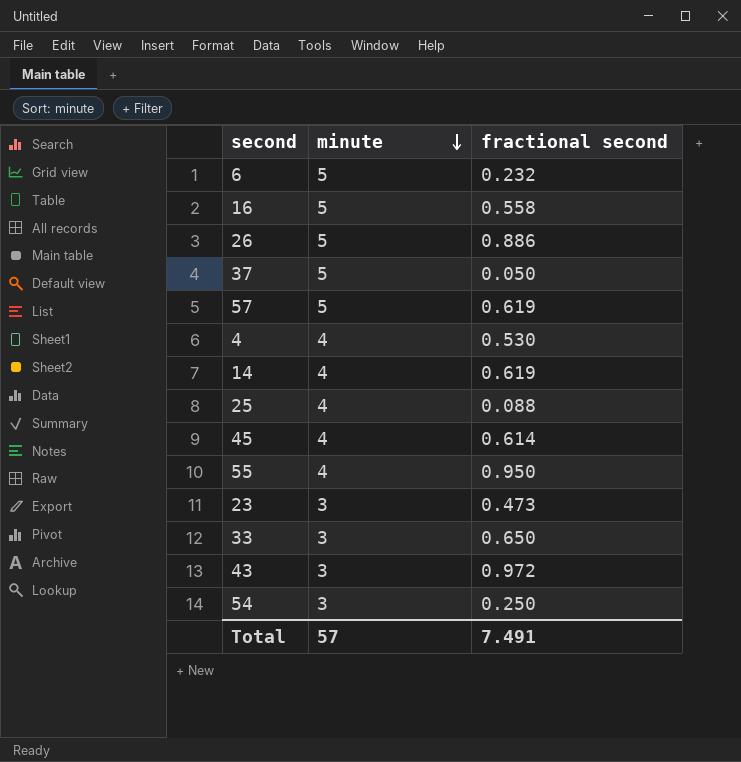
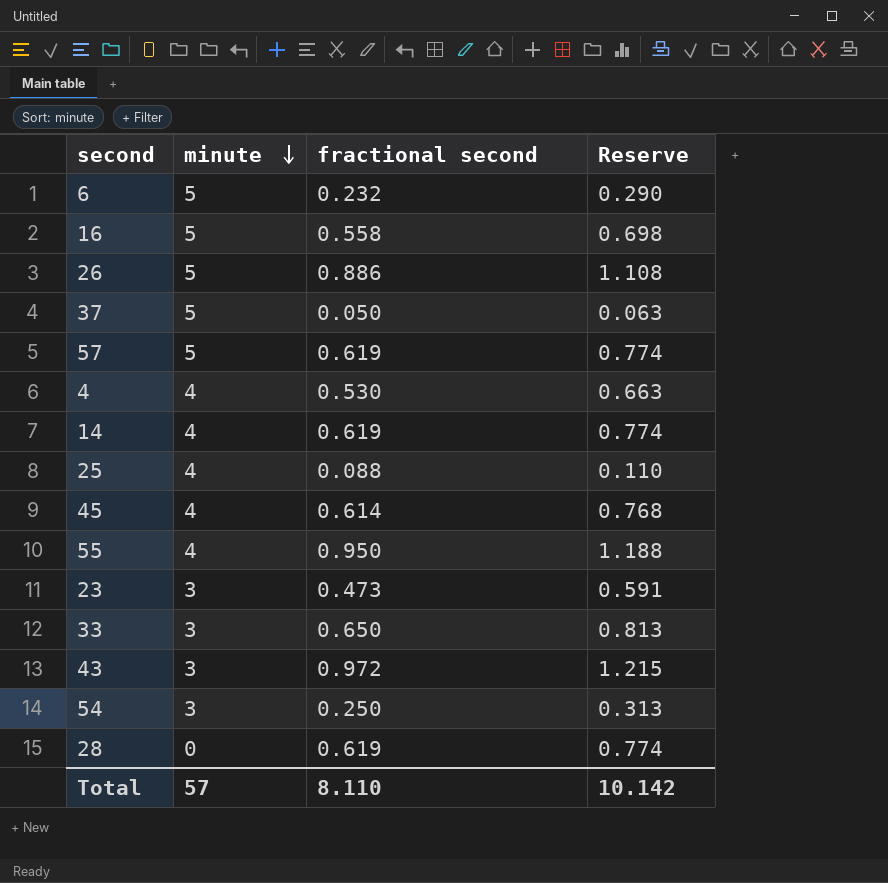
column Reserve | formula: none -> [fractional second] * 1.25
row 28: none -> 0 | 0.619 | 0.774
Total | fractional second: 7.491 -> 8.110

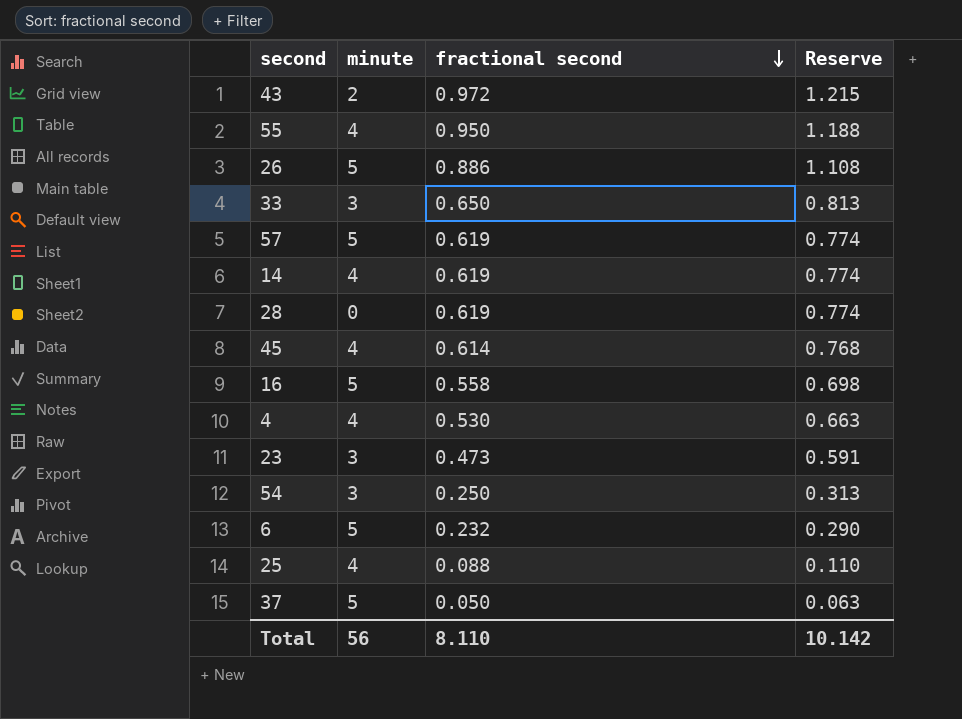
row order: minute descending -> fractional second descending
43 | minute: 3 -> 2
Total | minute: 57 -> 56

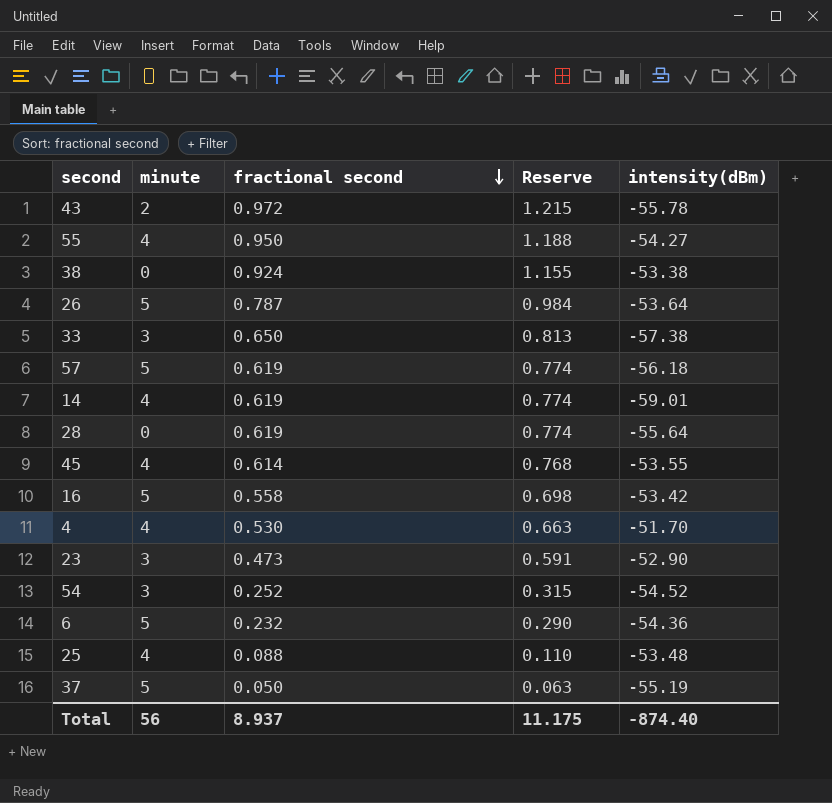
column intensity(dBm) | position: none -> 5
row 38: none -> 0 | 0.924 | 1.155 | -53.38
26 | fractional second: 0.886 -> 0.787
26 | Reserve: 1.108 -> 0.984
54 | fractional second: 0.250 -> 0.252
54 | Reserve: 0.313 -> 0.315
Total | fractional second: 8.110 -> 8.937
Total | Reserve: 10.142 -> 11.175

